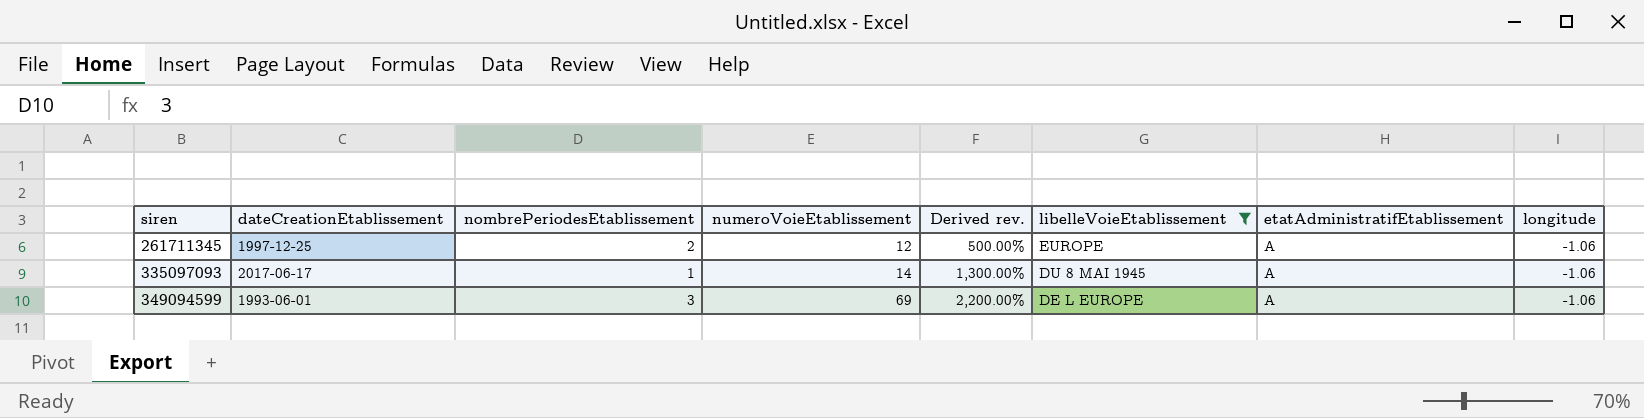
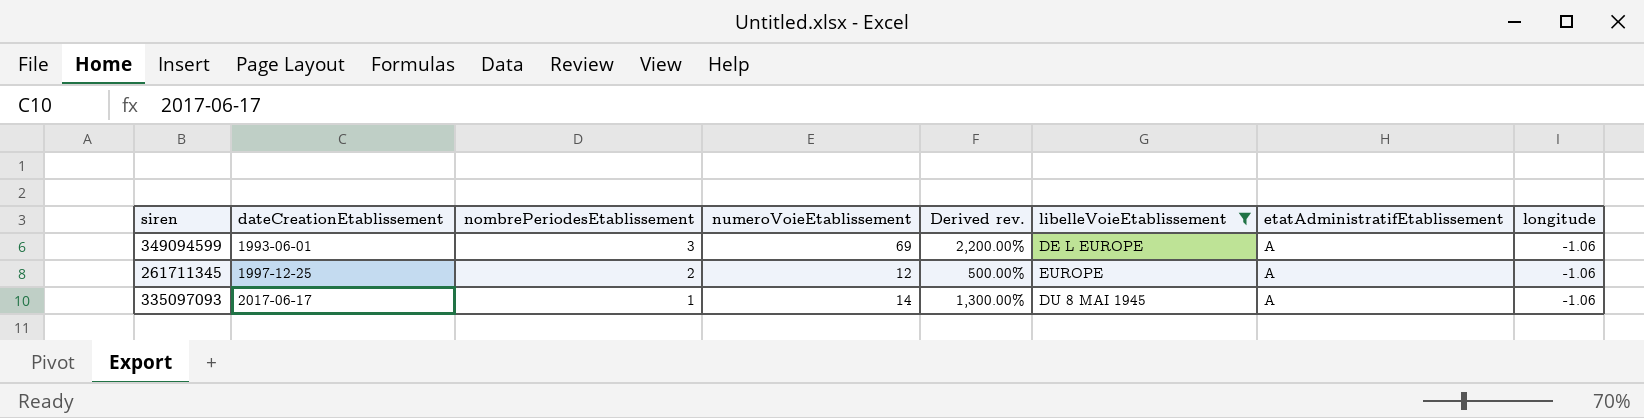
row order: siren ascending -> dateCreationEtablissement ascending

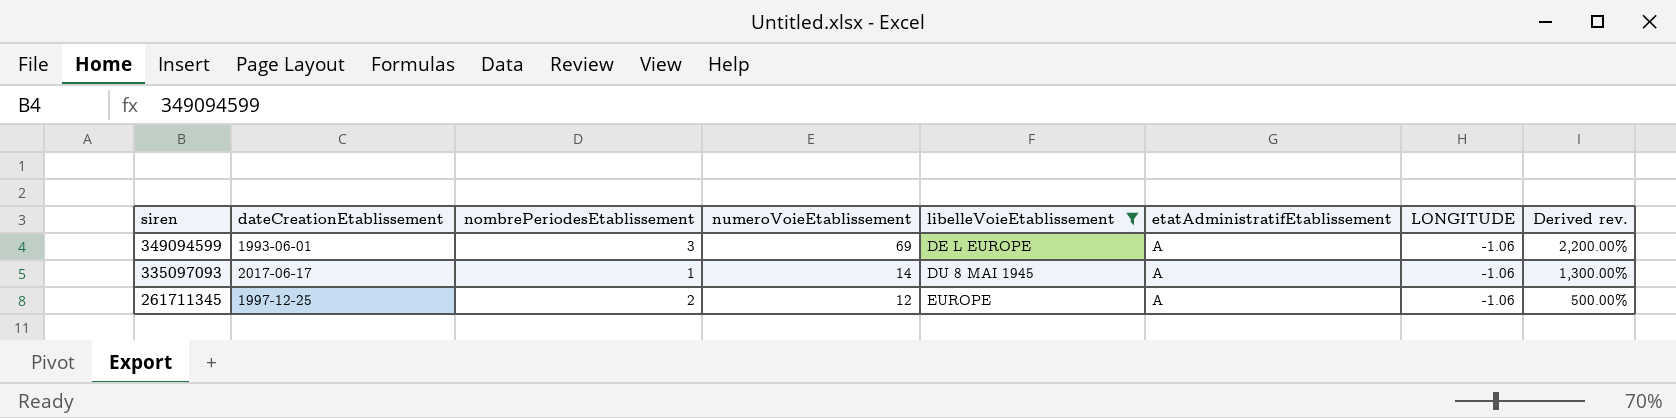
row order: dateCreationEtablissement ascending -> siren descending
column name: longitude -> LONGITUDE
column Derived rev. | position: 5 -> 8

